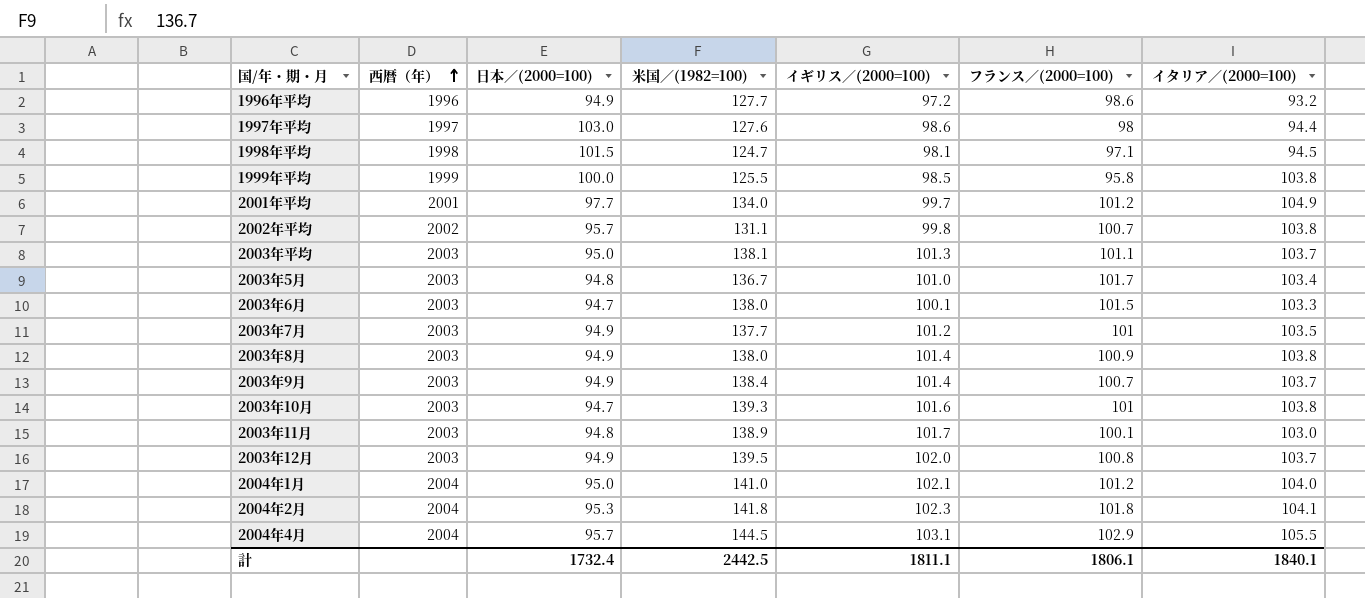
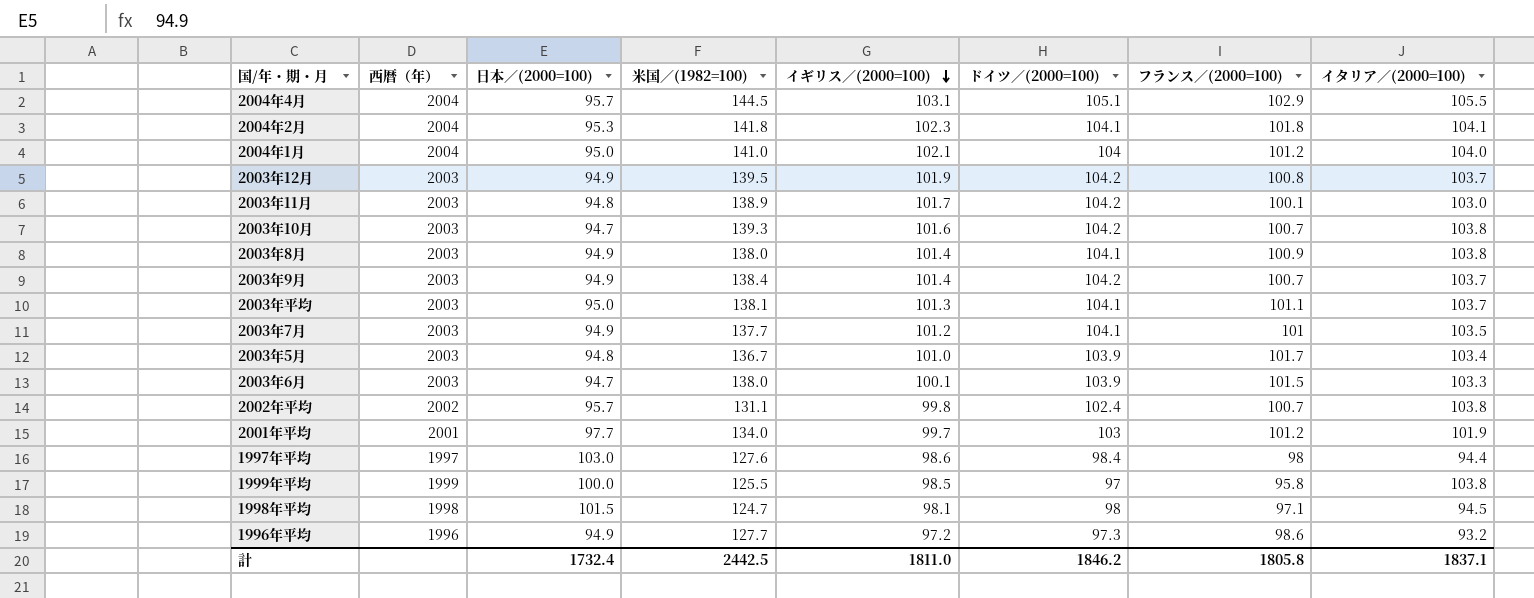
row order: 西暦（年） ascending -> イギリス／(2000=100) descending
column ドイツ／(2000=100) | position: none -> 6
2003年12月 | イギリス／(2000=100): 102.0 -> 101.9
2003年10月 | フランス／(2000=100): 101 -> 100.7
2001年平均 | イタリア／(2000=100): 104.9 -> 101.9
計 | イギリス／(2000=100): 1811.1 -> 1811.0
計 | フランス／(2000=100): 1806.1 -> 1805.8
計 | イタリア／(2000=100): 1840.1 -> 1837.1

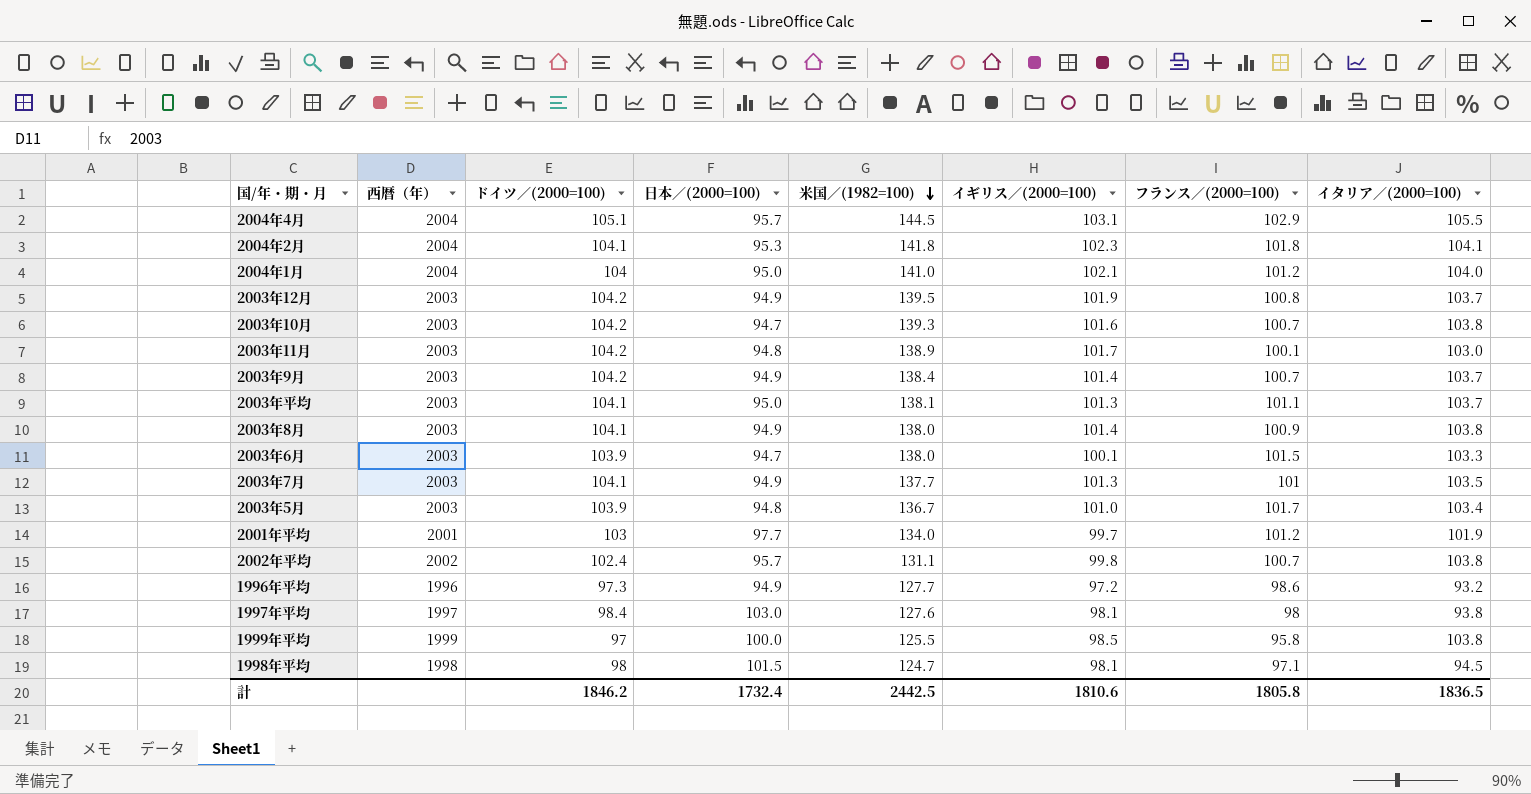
row order: イギリス／(2000=100) descending -> 米国／(1982=100) descending
column ドイツ／(2000=100) | position: 6 -> 3
2003年7月 | イギリス／(2000=100): 101.2 -> 101.3
1997年平均 | イギリス／(2000=100): 98.6 -> 98.1
1997年平均 | イタリア／(2000=100): 94.4 -> 93.8
計 | イギリス／(2000=100): 1811.0 -> 1810.6
計 | イタリア／(2000=100): 1837.1 -> 1836.5

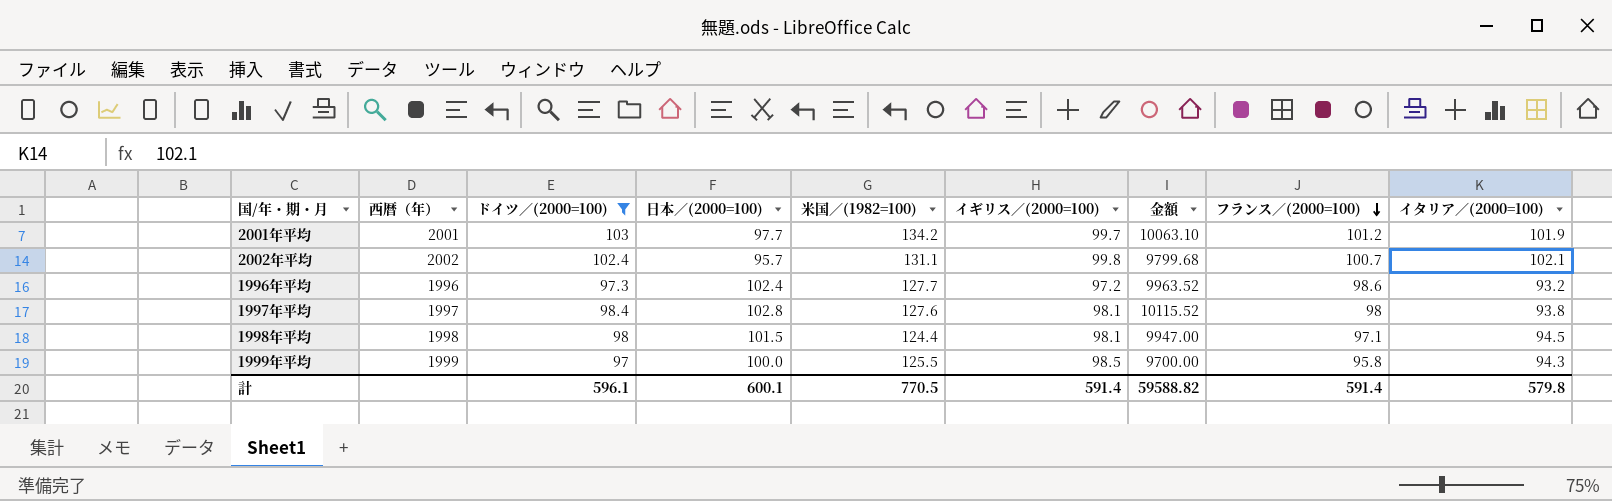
filter: none -> ドイツ／(2000=100) <= 103
row order: 米国／(1982=100) descending -> フランス／(2000=100) descending
column 金額 | formula: none -> [ドイツ／(2000=100)] * [日本／(2000=100)]
2001年平均 | 米国／(1982=100): 134.0 -> 134.2
2002年平均 | イタリア／(2000=100): 103.8 -> 102.1
1996年平均 | 日本／(2000=100): 94.9 -> 102.4
1997年平均 | 日本／(2000=100): 103.0 -> 102.8
1998年平均 | 米国／(1982=100): 124.7 -> 124.4
1999年平均 | イタリア／(2000=100): 103.8 -> 94.3
計 | ドイツ／(2000=100): 1846.2 -> 596.1
計 | 日本／(2000=100): 1732.4 -> 600.1
計 | 米国／(1982=100): 2442.5 -> 770.5
計 | イギリス／(2000=100): 1810.6 -> 591.4
計 | フランス／(2000=100): 1805.8 -> 591.4
計 | イタリア／(2000=100): 1836.5 -> 579.8

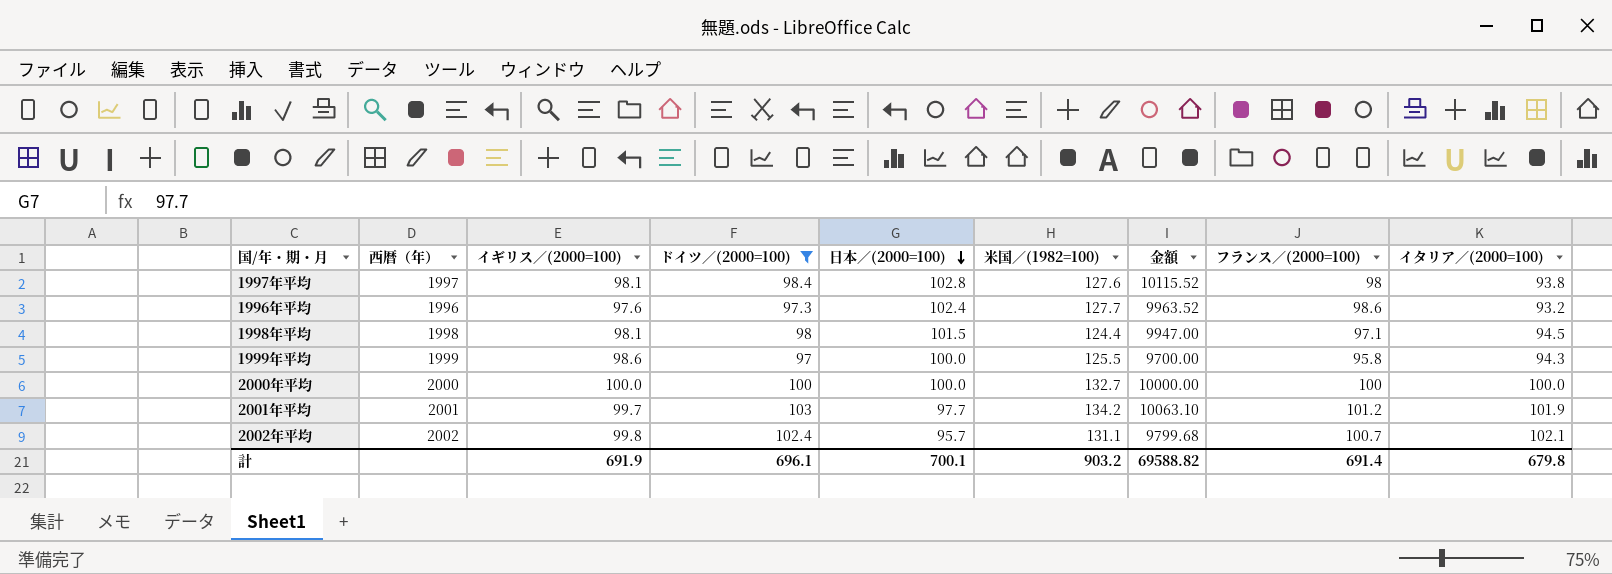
row order: フランス／(2000=100) descending -> 日本／(2000=100) descending
column イギリス／(2000=100) | position: 6 -> 3
1996年平均 | イギリス／(2000=100): 97.2 -> 97.6
1999年平均 | イギリス／(2000=100): 98.5 -> 98.6
row 2000年平均: none -> 2000 | 100.0 | 100 | 100.0 | 132.7 | 10000.00 | 100 | 100.0
計 | イギリス／(2000=100): 591.4 -> 691.9
計 | ドイツ／(2000=100): 596.1 -> 696.1
計 | 日本／(2000=100): 600.1 -> 700.1
計 | 米国／(1982=100): 770.5 -> 903.2
計 | 金額: 59588.82 -> 69588.82
計 | フランス／(2000=100): 591.4 -> 691.4
計 | イタリア／(2000=100): 579.8 -> 679.8

